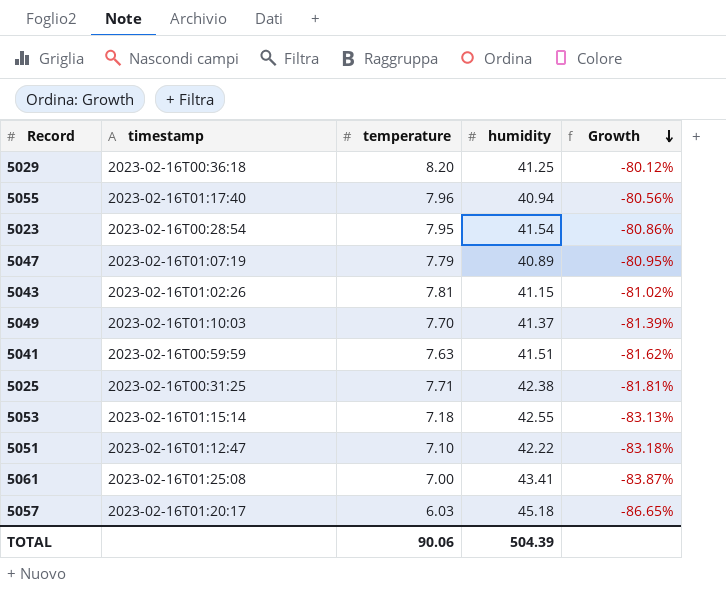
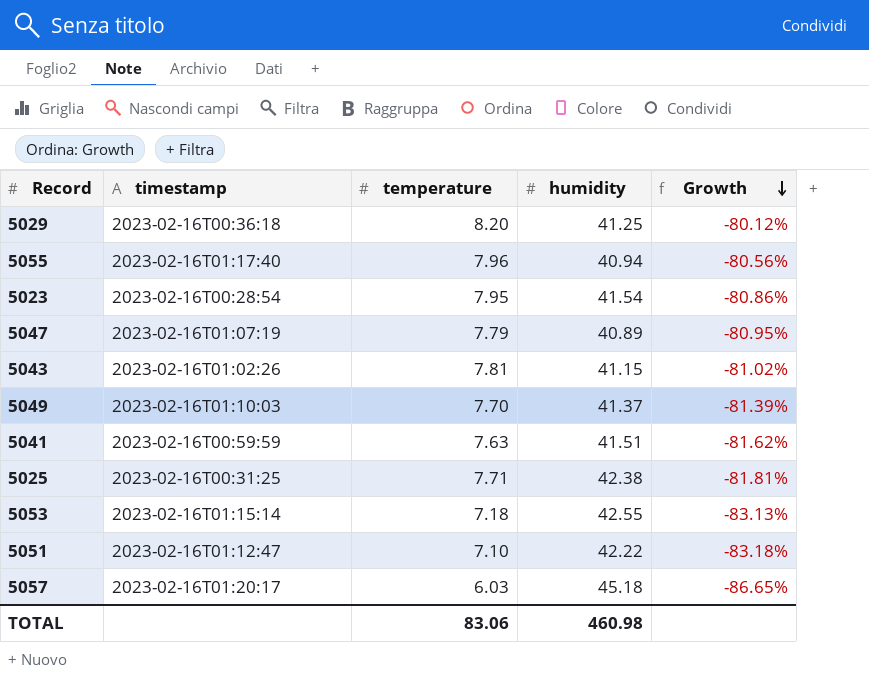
row 5061: 2023-02-16T01:25:08 | 7.00 | 43.41 | -83.87% -> none
TOTAL | temperature: 90.06 -> 83.06
TOTAL | humidity: 504.39 -> 460.98

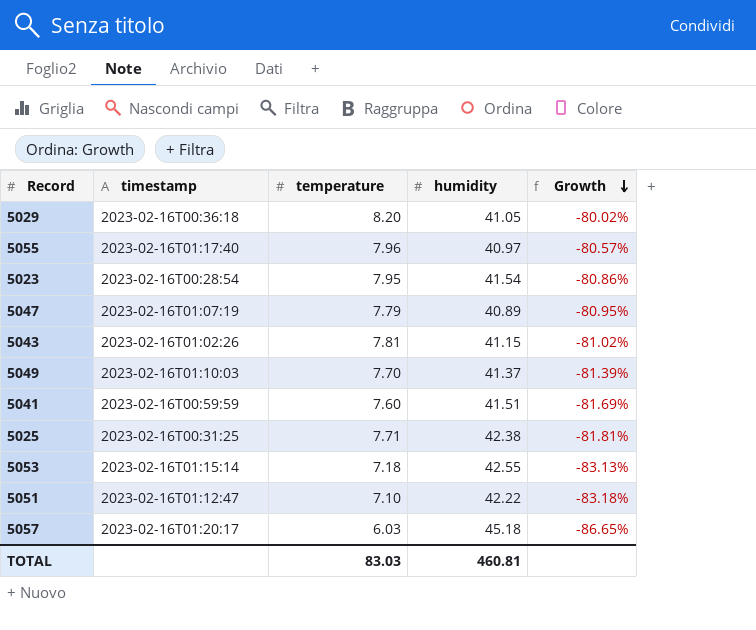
5029 | humidity: 41.25 -> 41.05
5029 | Growth: -80.12% -> -80.02%
5055 | humidity: 40.94 -> 40.97
5055 | Growth: -80.56% -> -80.57%
5041 | temperature: 7.63 -> 7.60
5041 | Growth: -81.62% -> -81.69%
TOTAL | temperature: 83.06 -> 83.03
TOTAL | humidity: 460.98 -> 460.81

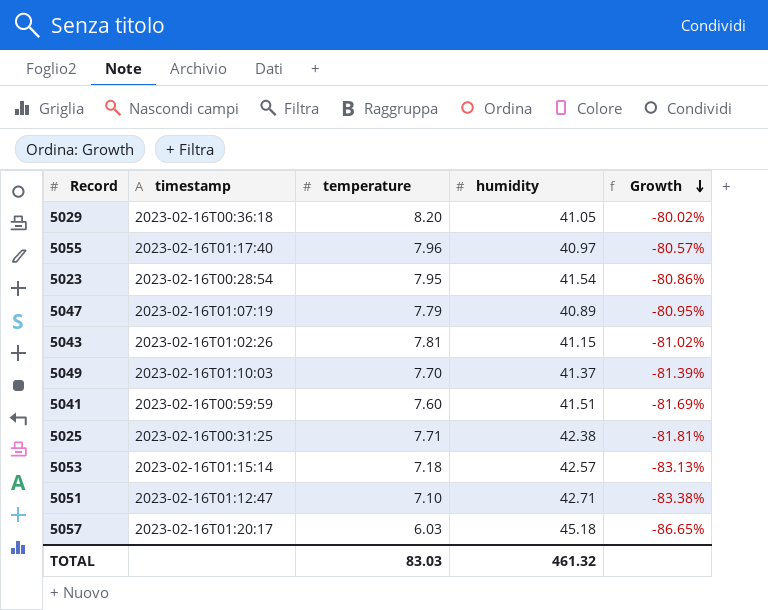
5053 | humidity: 42.55 -> 42.57
5051 | humidity: 42.22 -> 42.71
5051 | Growth: -83.18% -> -83.38%
TOTAL | humidity: 460.81 -> 461.32

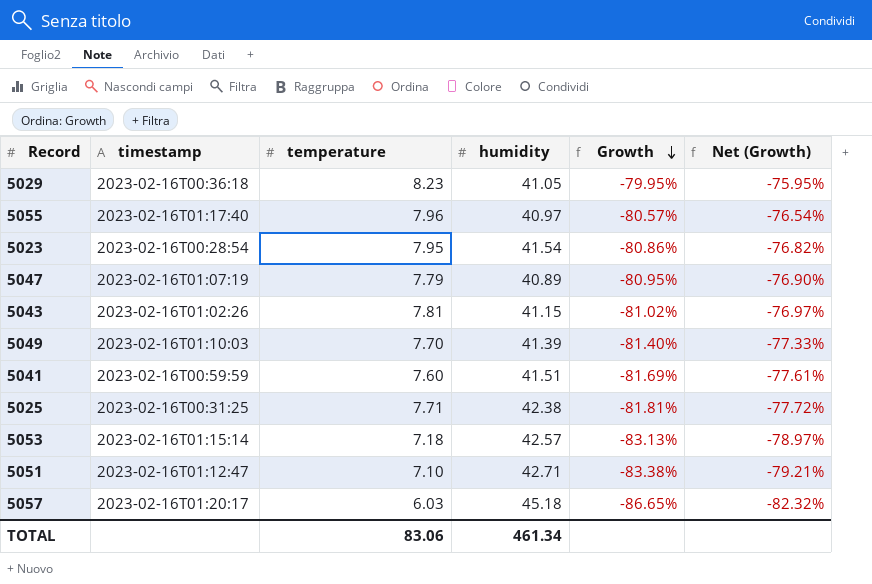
column Net (Growth) | formula: none -> [Growth] * 0.95
5029 | temperature: 8.20 -> 8.23
5029 | Growth: -80.02% -> -79.95%
5049 | humidity: 41.37 -> 41.39
5049 | Growth: -81.39% -> -81.40%
TOTAL | temperature: 83.03 -> 83.06
TOTAL | humidity: 461.32 -> 461.34

